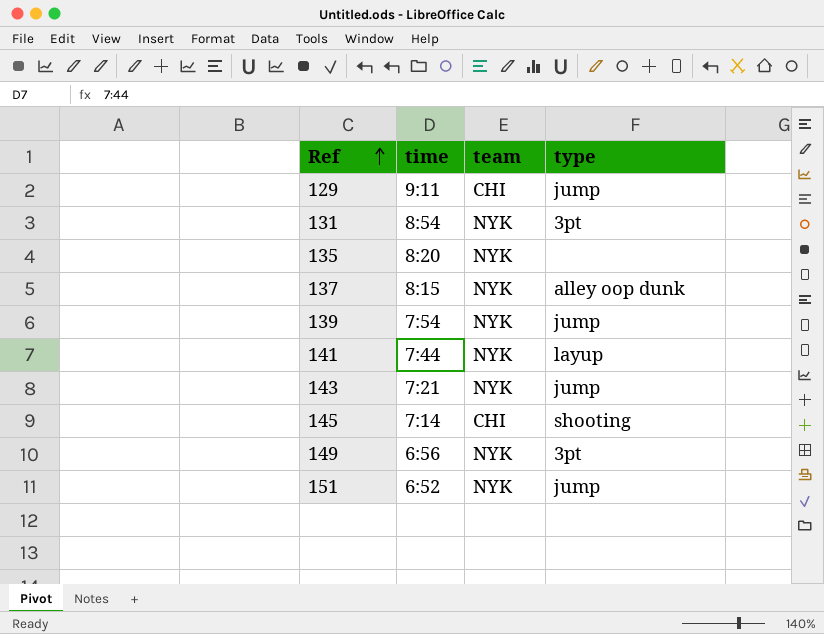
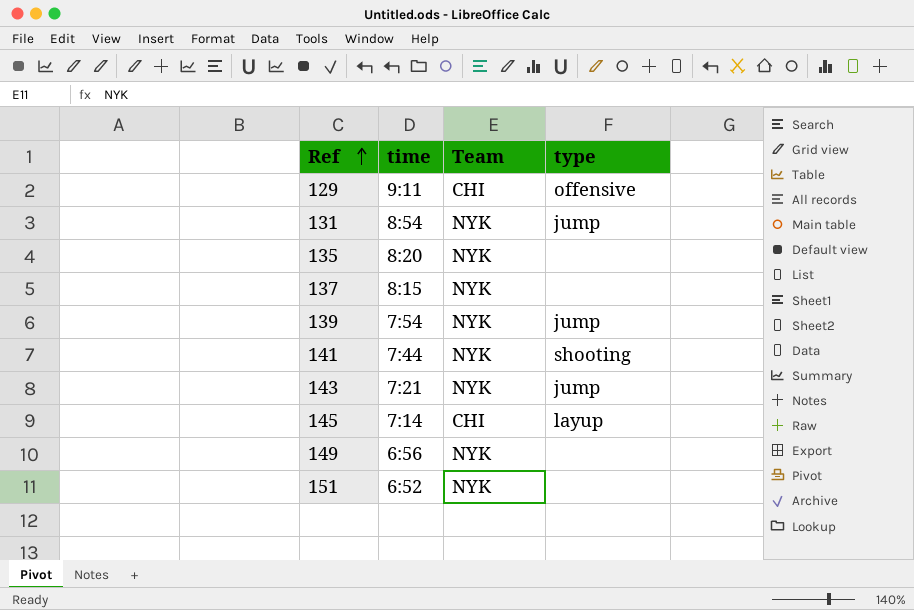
column name: team -> Team
129 | type: jump -> offensive
131 | type: 3pt -> jump
137 | type: alley oop dunk -> none
141 | type: layup -> shooting
145 | type: shooting -> layup
149 | type: 3pt -> none
151 | type: jump -> none

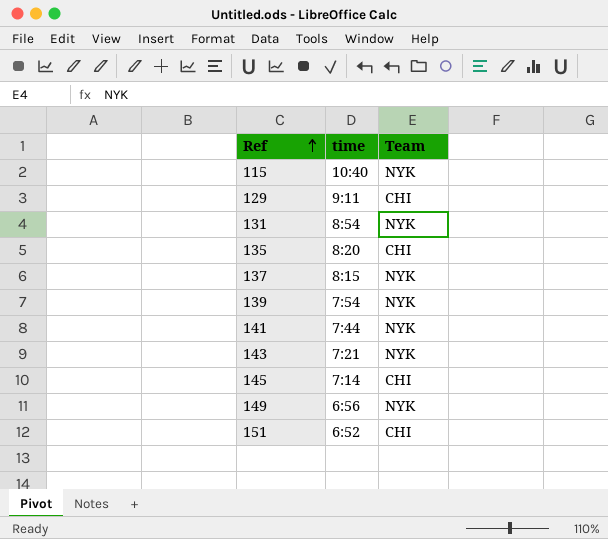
column type | position: 4 -> none
row 115: none -> 10:40 | NYK
135 | Team: NYK -> CHI
151 | Team: NYK -> CHI

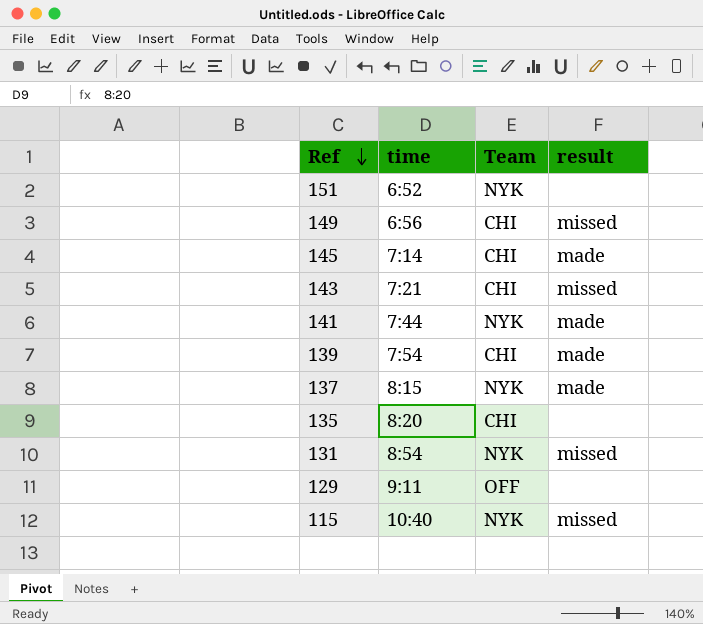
row order: Ref ascending -> Ref descending
column result | position: none -> 4
151 | Team: CHI -> NYK
149 | Team: NYK -> CHI
143 | Team: NYK -> CHI
139 | Team: NYK -> CHI
129 | Team: CHI -> OFF

